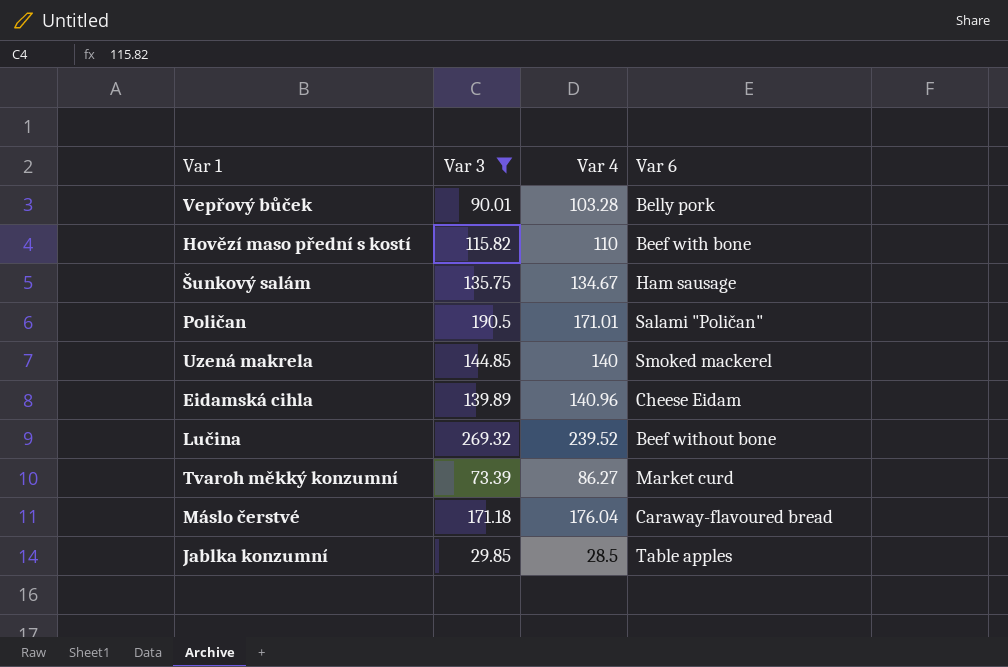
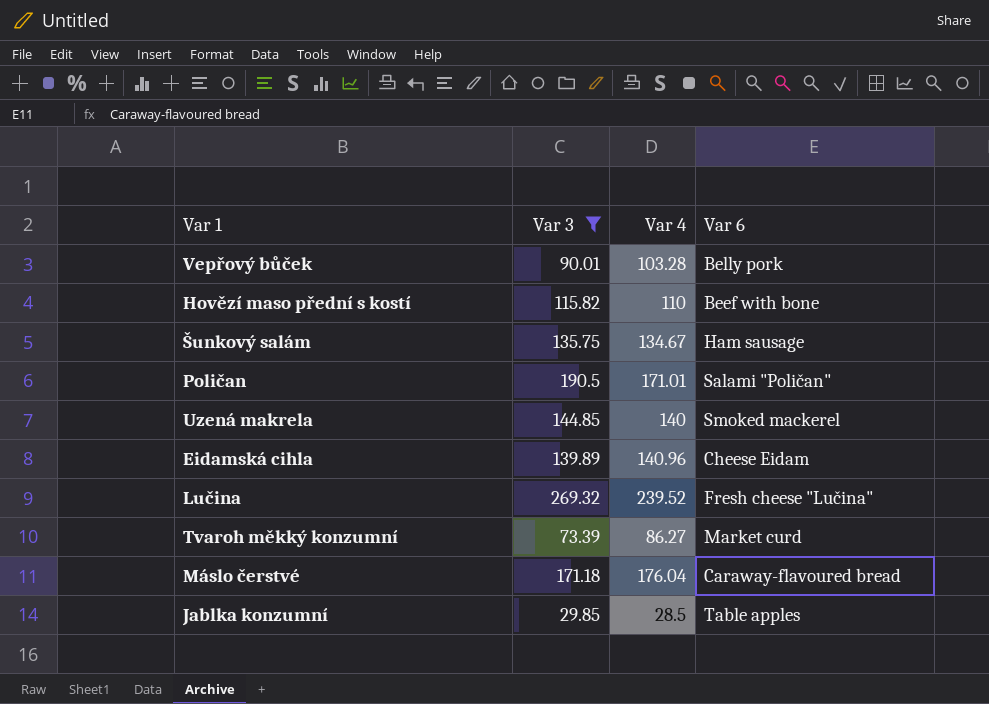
Lučina | Var 6: Beef without bone -> Fresh cheese "Lučina"

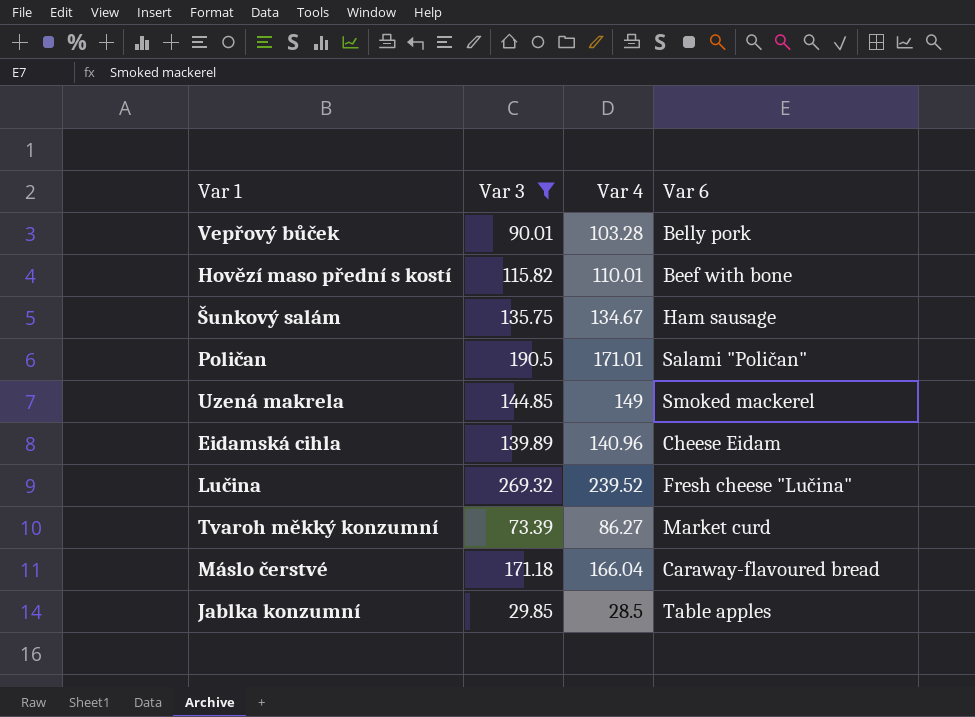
Hovězí maso přední s kostí | Var 4: 110 -> 110.01
Uzená makrela | Var 4: 140 -> 149
Máslo čerstvé | Var 4: 176.04 -> 166.04

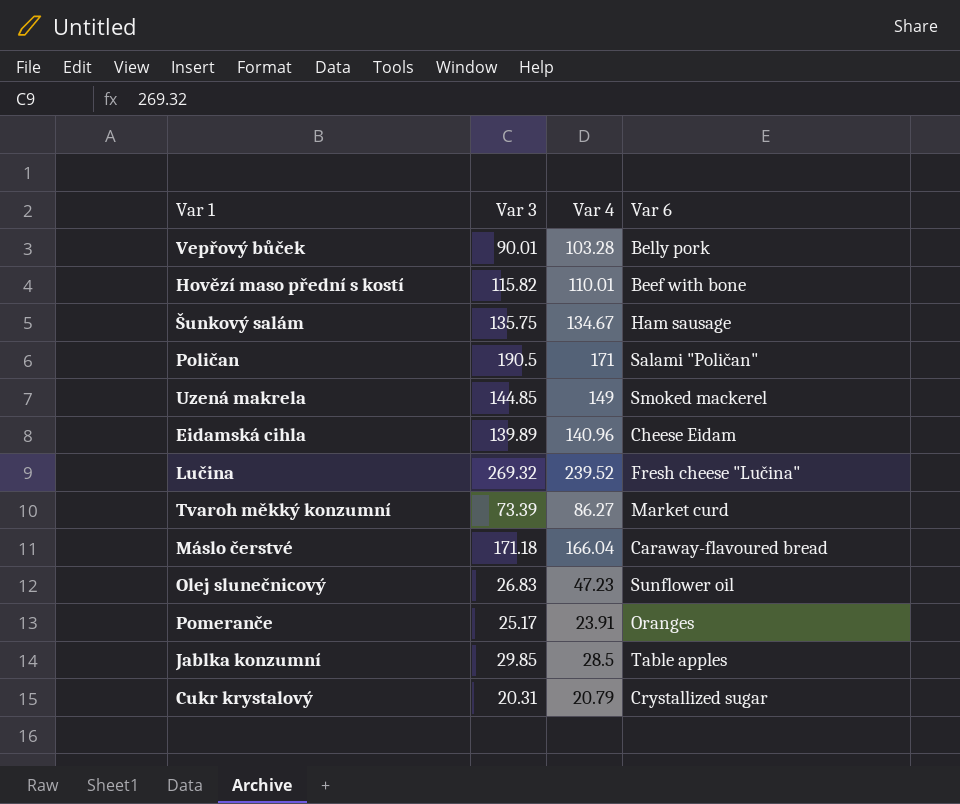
filter: Var 3 >= 29.85 -> none
Poličan | Var 4: 171.01 -> 171

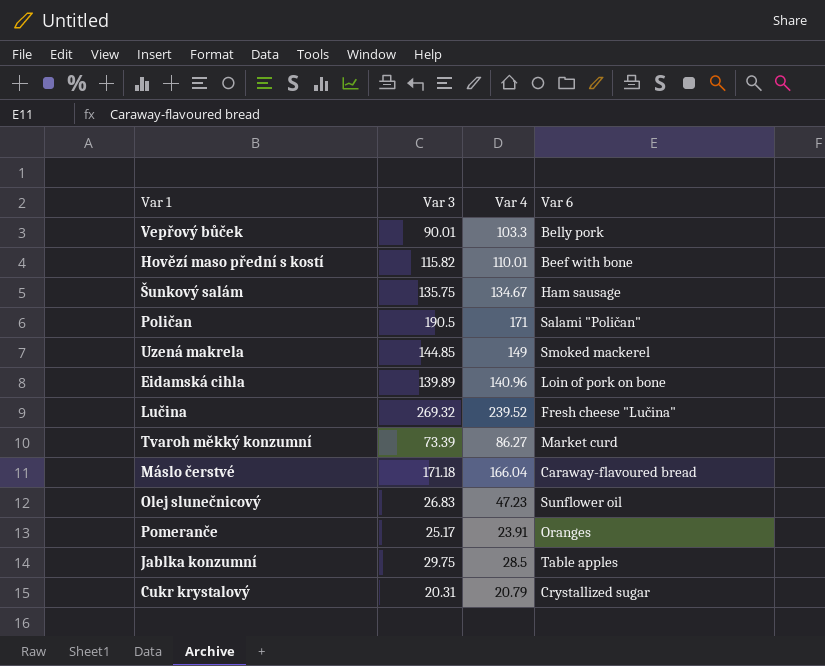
Vepřový bůček | Var 4: 103.28 -> 103.3
Eidamská cihla | Var 6: Cheese Eidam -> Loin of pork on bone
Jablka konzumní | Var 3: 29.85 -> 29.75

